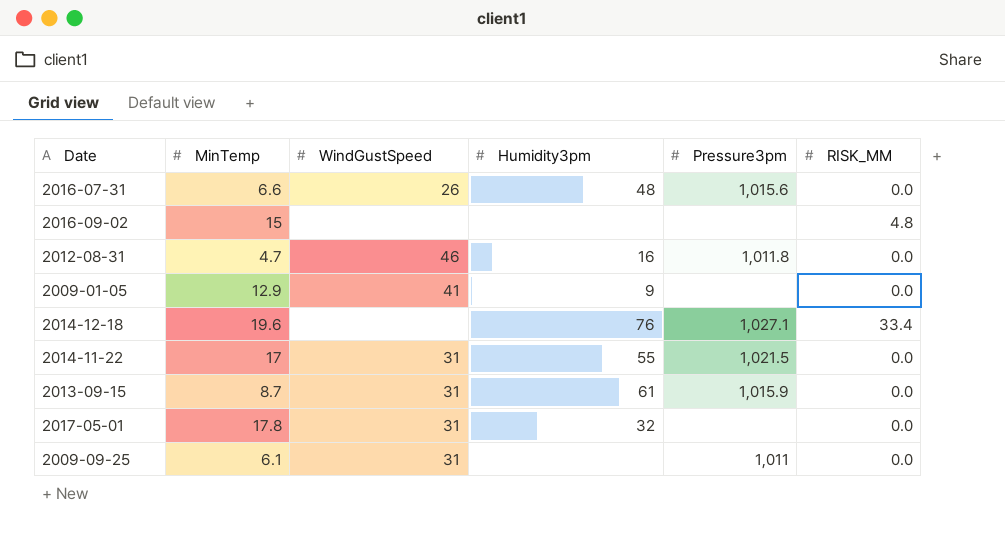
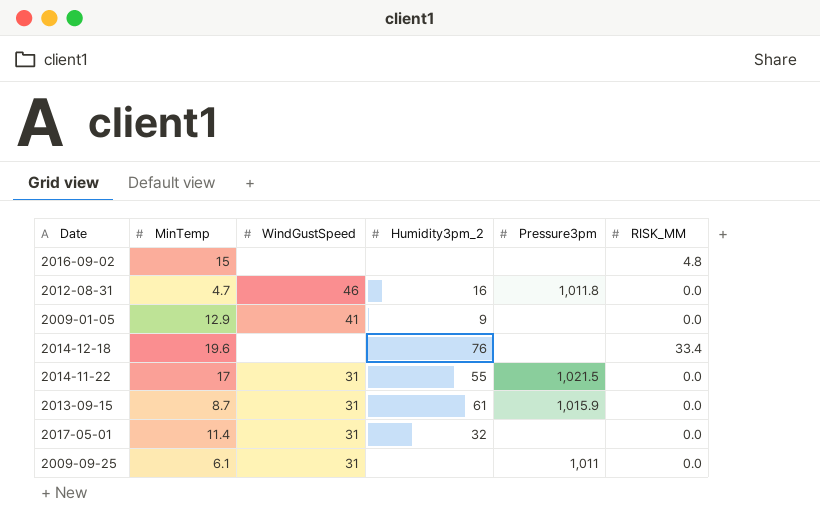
column name: Humidity3pm -> Humidity3pm_2
row 2016-07-31: 6.6 | 26 | 48 | 1,015.6 | 0.0 -> none
2014-12-18 | Pressure3pm: 1,027.1 -> none
2017-05-01 | MinTemp: 17.8 -> 11.4

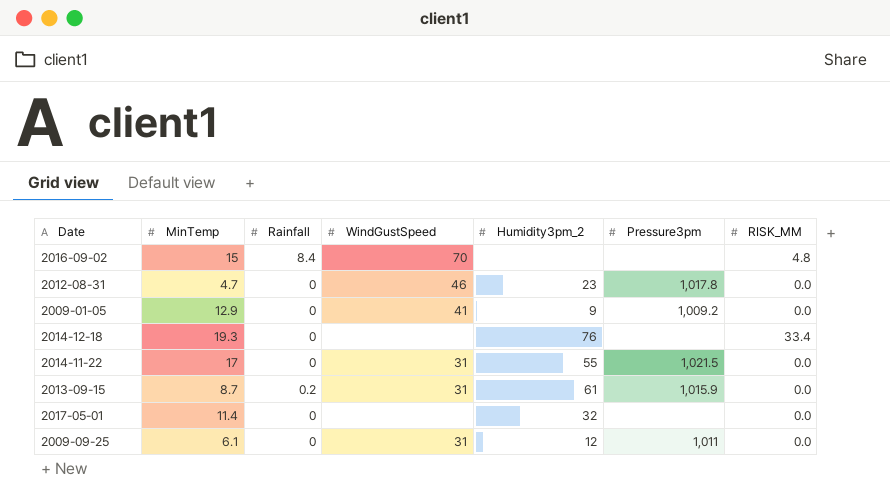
column Rainfall | position: none -> 3
2016-09-02 | WindGustSpeed: none -> 70
2012-08-31 | Humidity3pm_2: 16 -> 23
2012-08-31 | Pressure3pm: 1,011.8 -> 1,017.8
2009-01-05 | Pressure3pm: none -> 1,009.2
2014-12-18 | MinTemp: 19.6 -> 19.3
2017-05-01 | WindGustSpeed: 31 -> none
2009-09-25 | Humidity3pm_2: none -> 12

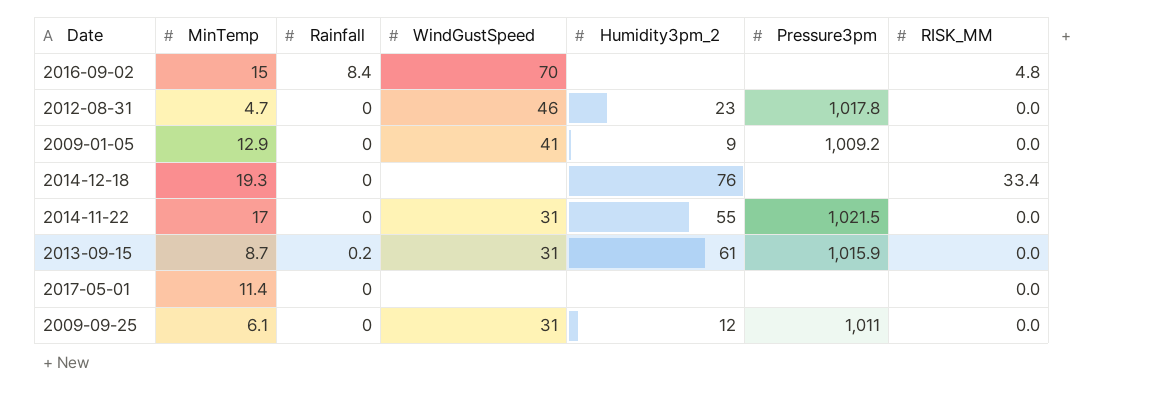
2017-05-01 | Humidity3pm_2: 32 -> none

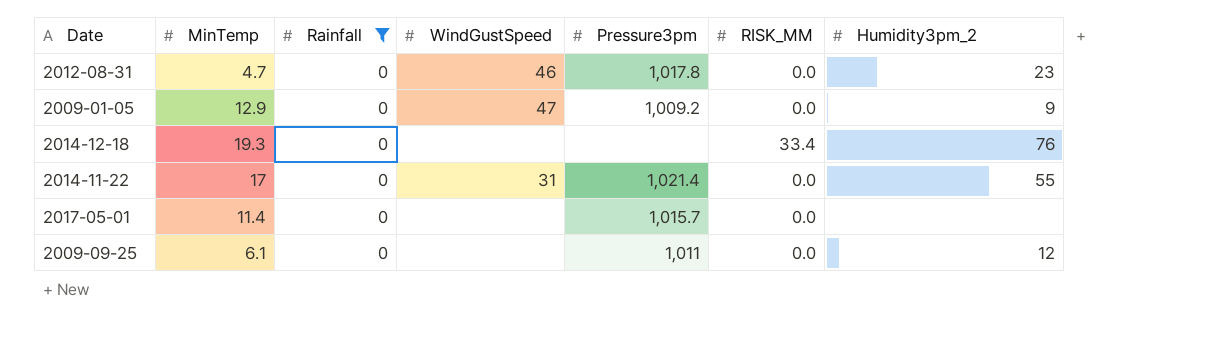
filter: none -> Rainfall = 0
column Humidity3pm_2 | position: 5 -> 7
2009-01-05 | WindGustSpeed: 41 -> 47
2014-11-22 | Pressure3pm: 1,021.5 -> 1,021.4
2017-05-01 | Pressure3pm: none -> 1,015.7
2009-09-25 | WindGustSpeed: 31 -> none

